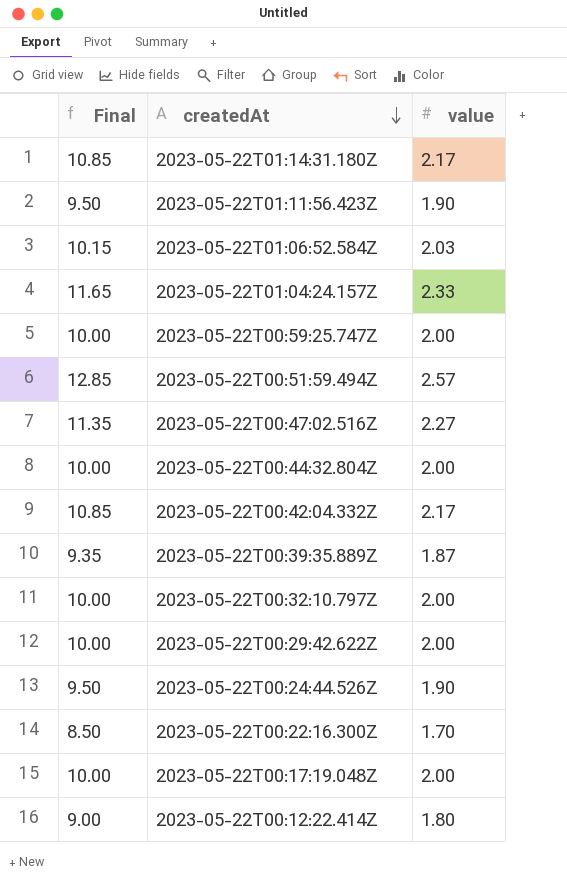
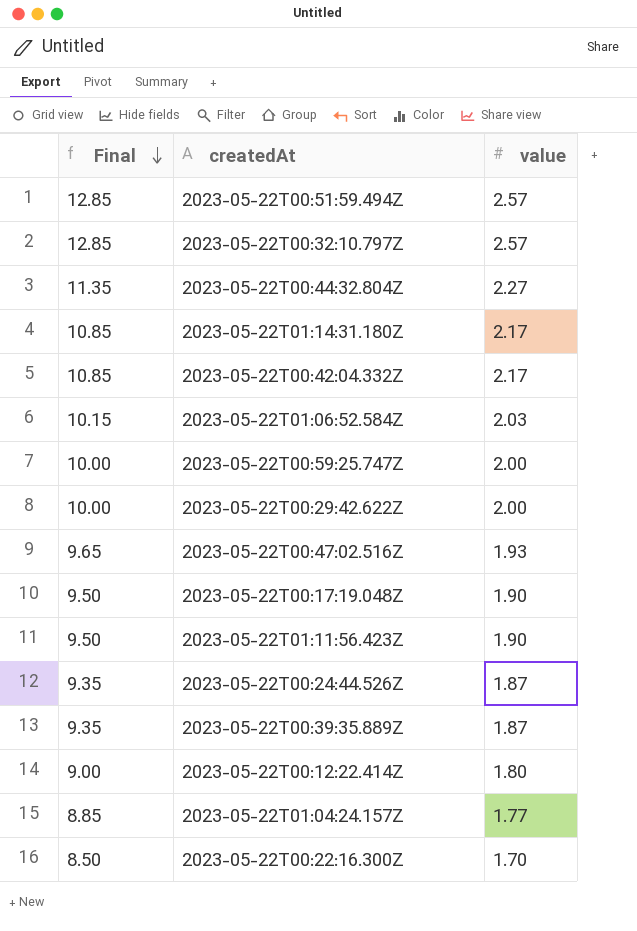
row order: createdAt descending -> Final descending
2023-05-22T00:32:10.797Z | Final: 10.00 -> 12.85
2023-05-22T00:32:10.797Z | value: 2.00 -> 2.57
2023-05-22T00:44:32.804Z | Final: 10.00 -> 11.35
2023-05-22T00:44:32.804Z | value: 2.00 -> 2.27
2023-05-22T00:47:02.516Z | Final: 11.35 -> 9.65
2023-05-22T00:47:02.516Z | value: 2.27 -> 1.93
2023-05-22T00:17:19.048Z | Final: 10.00 -> 9.50
2023-05-22T00:17:19.048Z | value: 2.00 -> 1.90
2023-05-22T00:24:44.526Z | Final: 9.50 -> 9.35
2023-05-22T00:24:44.526Z | value: 1.90 -> 1.87
2023-05-22T01:04:24.157Z | Final: 11.65 -> 8.85
2023-05-22T01:04:24.157Z | value: 2.33 -> 1.77

